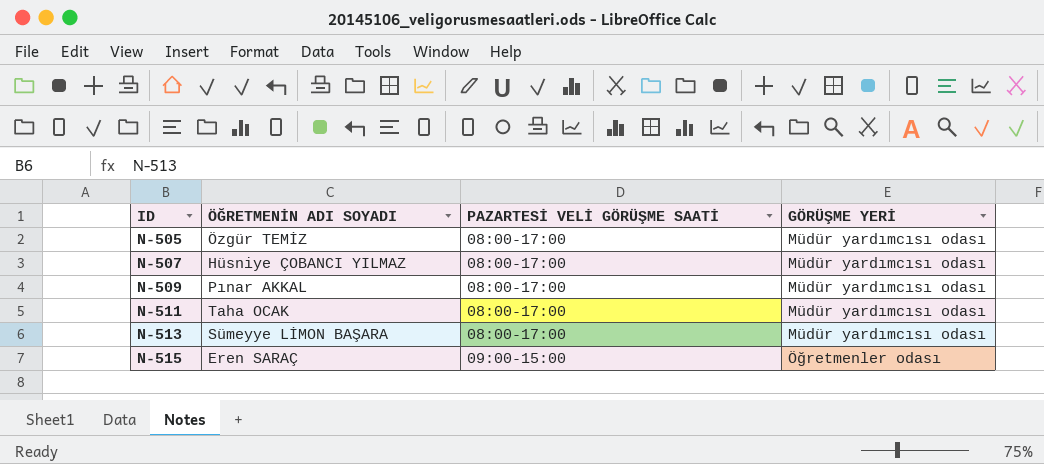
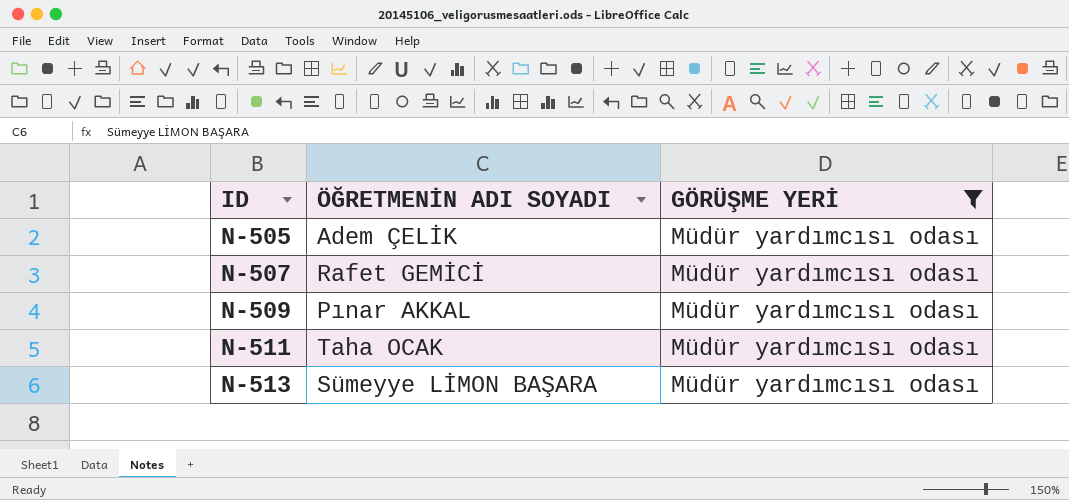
filter: none -> GÖRÜŞME YERİ = Müdür yardımcısı odası
column PAZARTESİ VELİ GÖRÜŞME SAATİ | position: 3 -> none
N-505 | ÖĞRETMENİN ADI SOYADI: Özgür TEMİZ -> Adem ÇELİK
N-507 | ÖĞRETMENİN ADI SOYADI: Hüsniye ÇOBANCI YILMAZ -> Rafet GEMİCİ

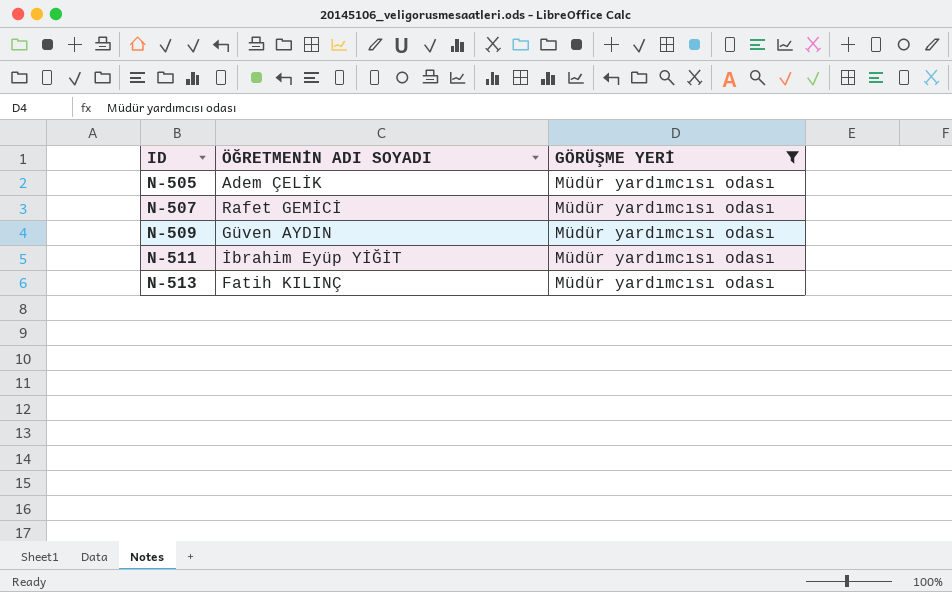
N-509 | ÖĞRETMENİN ADI SOYADI: Pınar AKKAL -> Güven AYDIN
N-511 | ÖĞRETMENİN ADI SOYADI: Taha OCAK -> İbrahim Eyüp YİĞİT
N-513 | ÖĞRETMENİN ADI SOYADI: Sümeyye LİMON BAŞARA -> Fatih KILINÇ

